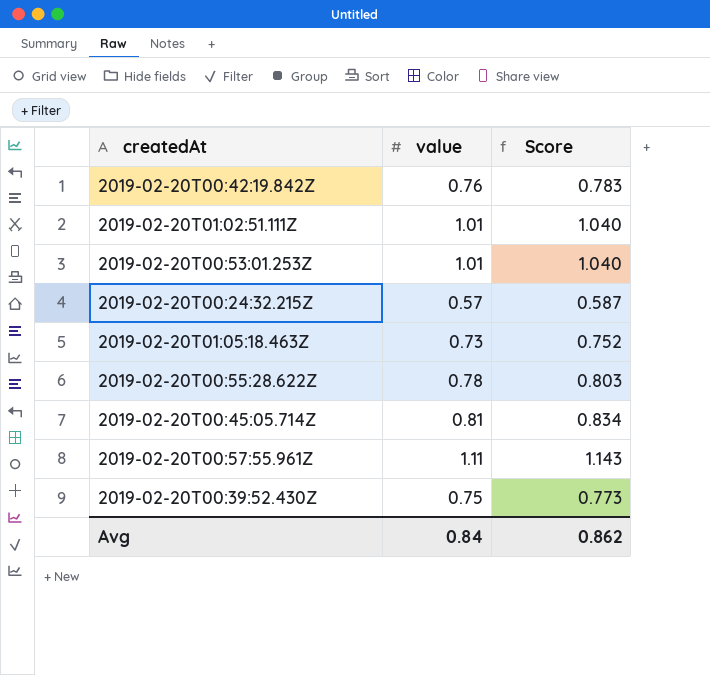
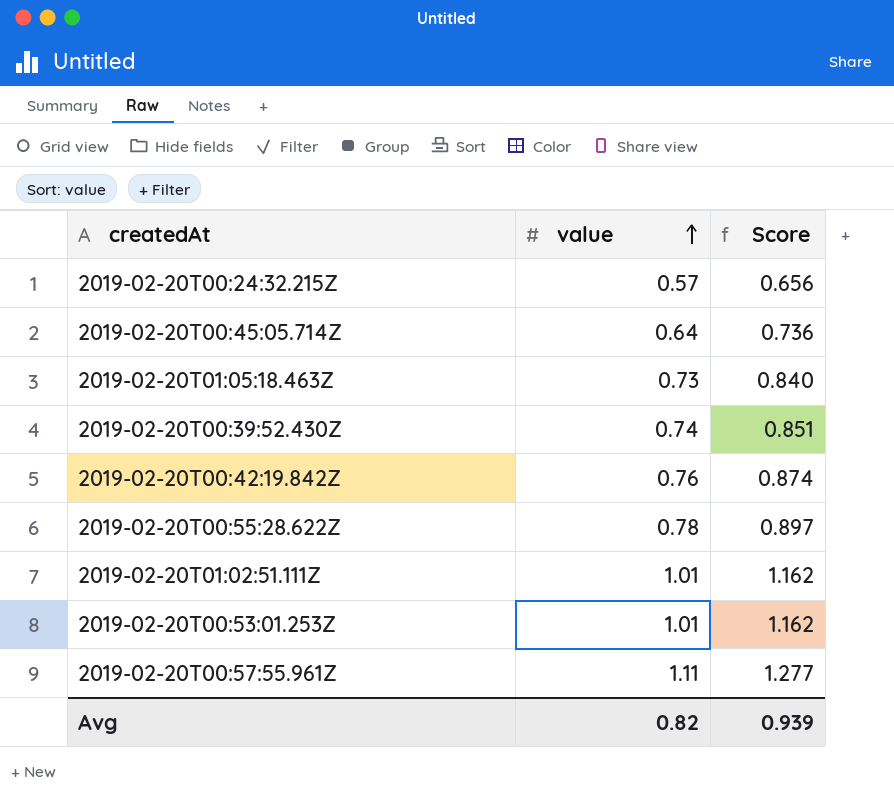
row order: none -> value ascending
column Score | formula: [value] * 1.03 -> [value] * 1.15
2019-02-20T00:45:05.714Z | value: 0.81 -> 0.64
2019-02-20T00:39:52.430Z | value: 0.75 -> 0.74
Avg | value: 0.84 -> 0.82
Avg | Score: 0.862 -> 0.939

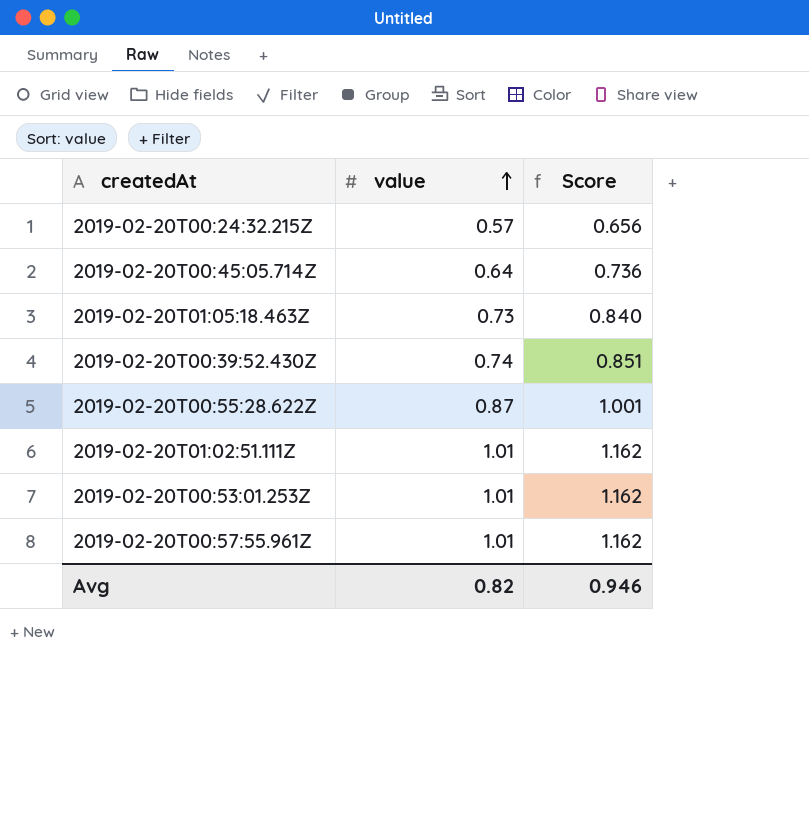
row 2019-02-20T00:42:19.842Z: 0.76 | 0.874 -> none
2019-02-20T00:55:28.622Z | value: 0.78 -> 0.87
2019-02-20T00:55:28.622Z | Score: 0.897 -> 1.001
2019-02-20T00:57:55.961Z | value: 1.11 -> 1.01
2019-02-20T00:57:55.961Z | Score: 1.277 -> 1.162
Avg | Score: 0.939 -> 0.946

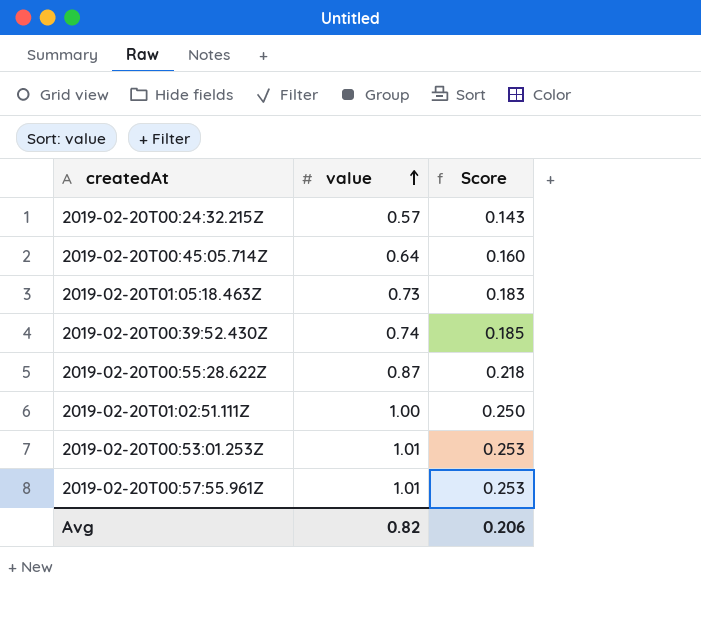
column Score | formula: [value] * 1.15 -> [value] * 0.25
2019-02-20T01:02:51.111Z | value: 1.01 -> 1.00
Avg | Score: 0.946 -> 0.206

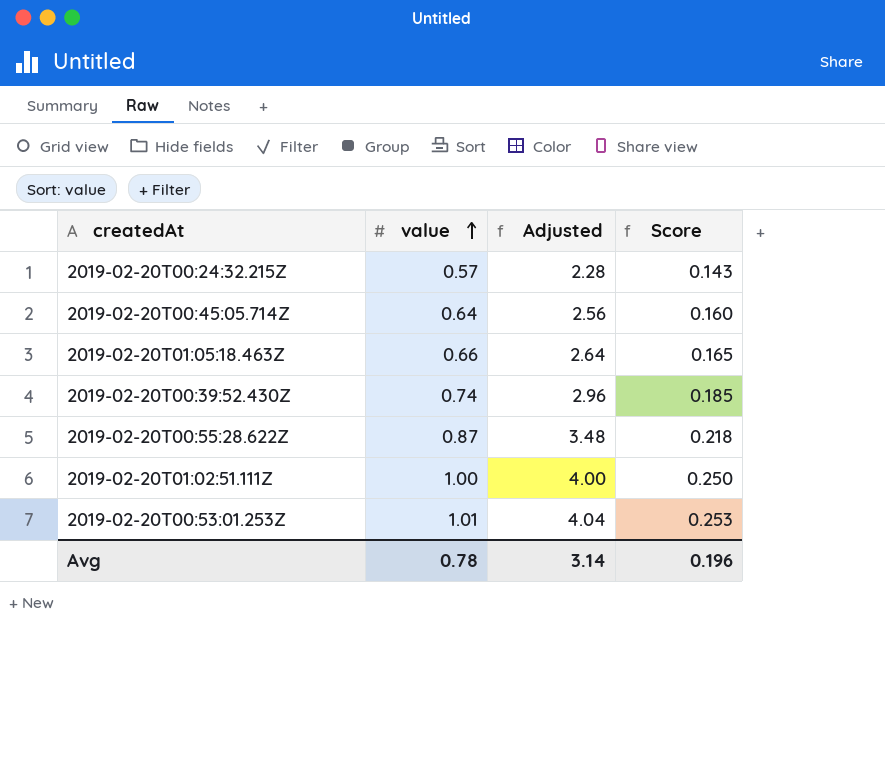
column Adjusted | formula: none -> [value] * 4
row 2019-02-20T00:57:55.961Z: 1.01 | 0.253 -> none
2019-02-20T01:05:18.463Z | value: 0.73 -> 0.66
2019-02-20T01:05:18.463Z | Score: 0.183 -> 0.165
Avg | value: 0.82 -> 0.78
Avg | Score: 0.206 -> 0.196

